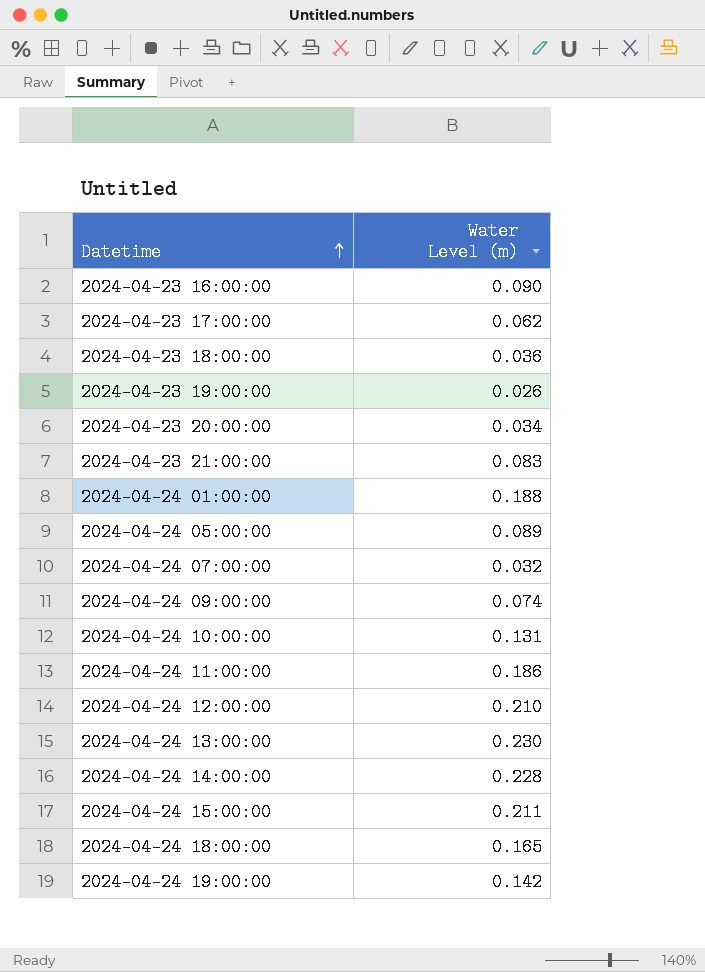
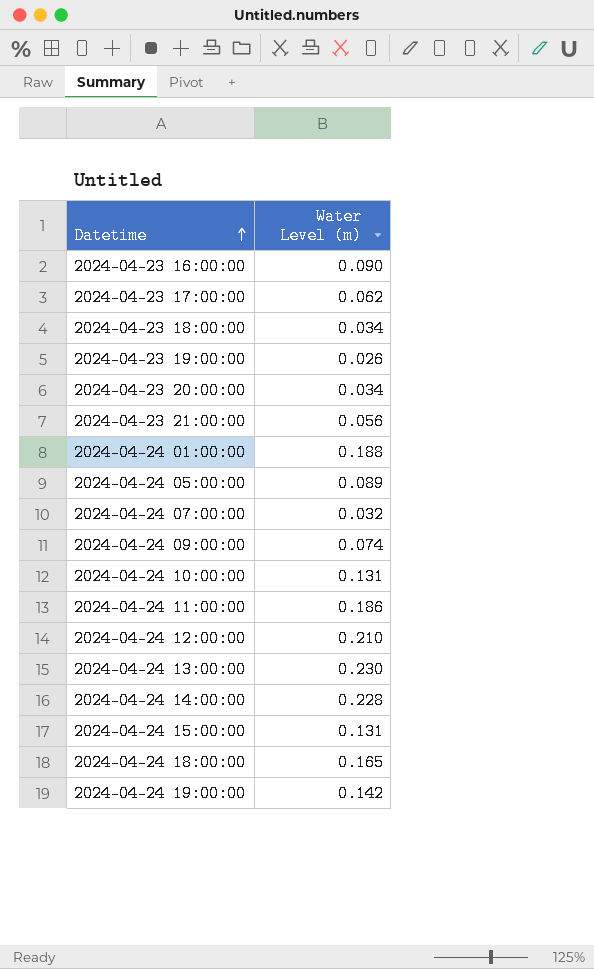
2024-04-23 18:00:00 | Water Level (m): 0.036 -> 0.034
2024-04-23 21:00:00 | Water Level (m): 0.083 -> 0.056
2024-04-24 15:00:00 | Water Level (m): 0.211 -> 0.131

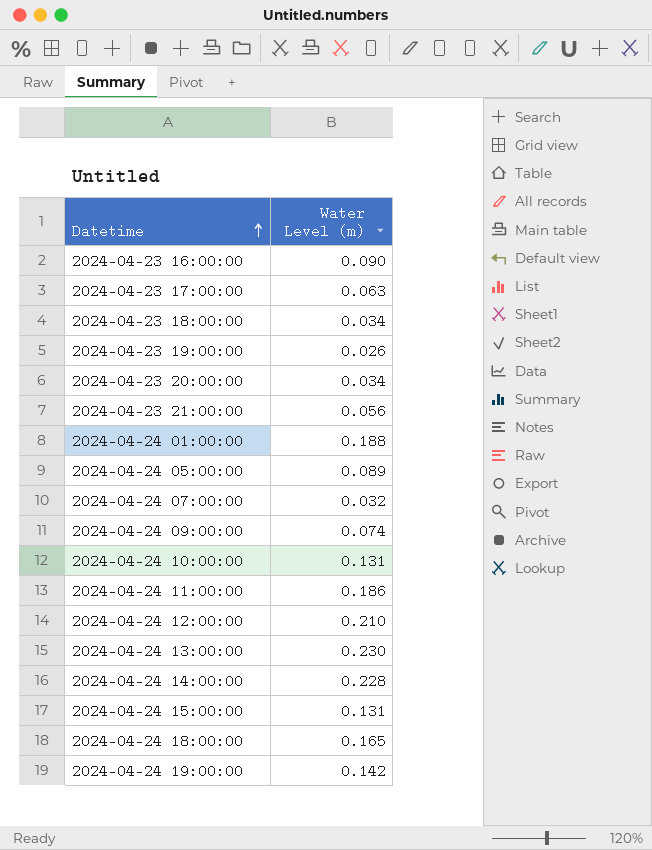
2024-04-23 17:00:00 | Water Level (m): 0.062 -> 0.063

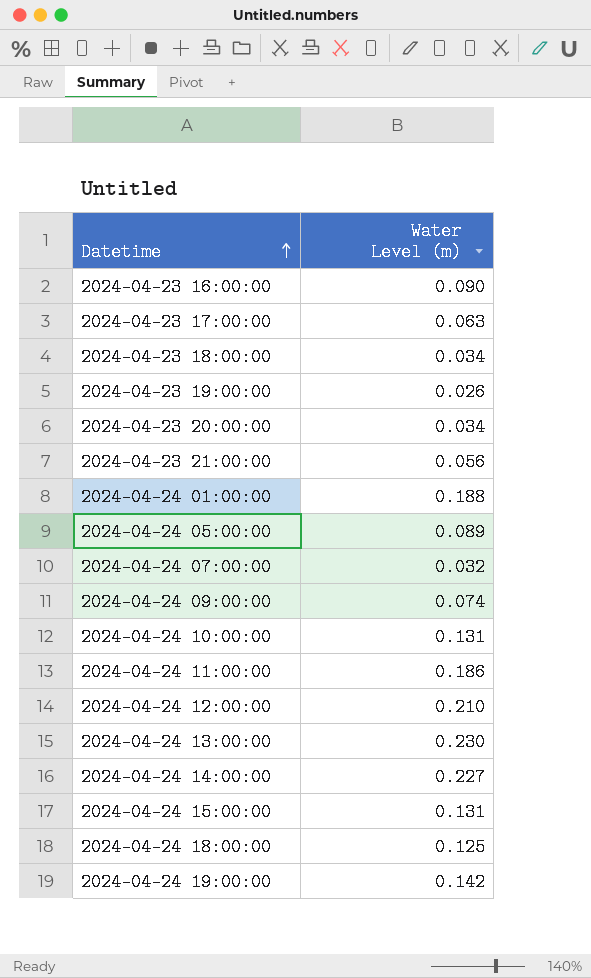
2024-04-24 14:00:00 | Water Level (m): 0.228 -> 0.227
2024-04-24 18:00:00 | Water Level (m): 0.165 -> 0.125

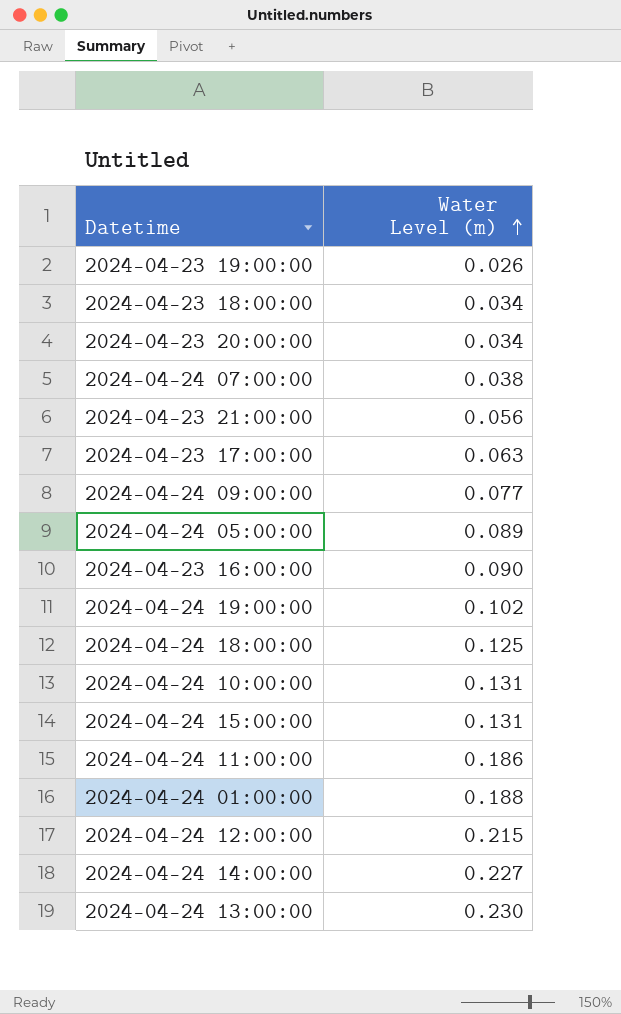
row order: Datetime ascending -> Water Level (m) ascending
2024-04-24 07:00:00 | Water Level (m): 0.032 -> 0.038
2024-04-24 09:00:00 | Water Level (m): 0.074 -> 0.077
2024-04-24 19:00:00 | Water Level (m): 0.142 -> 0.102
2024-04-24 12:00:00 | Water Level (m): 0.210 -> 0.215

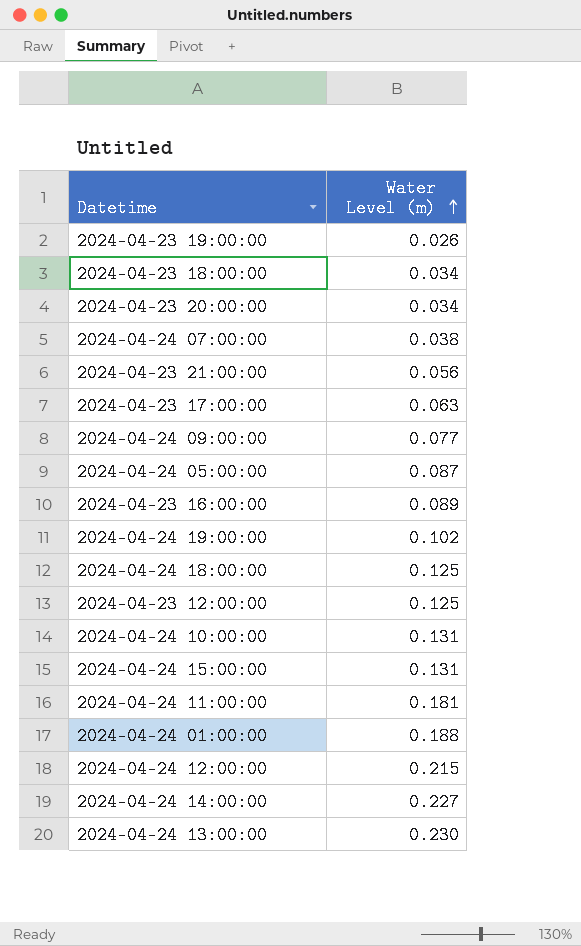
2024-04-24 05:00:00 | Water Level (m): 0.089 -> 0.087
2024-04-23 16:00:00 | Water Level (m): 0.090 -> 0.089
row 2024-04-23 12:00:00: none -> 0.125
2024-04-24 11:00:00 | Water Level (m): 0.186 -> 0.181

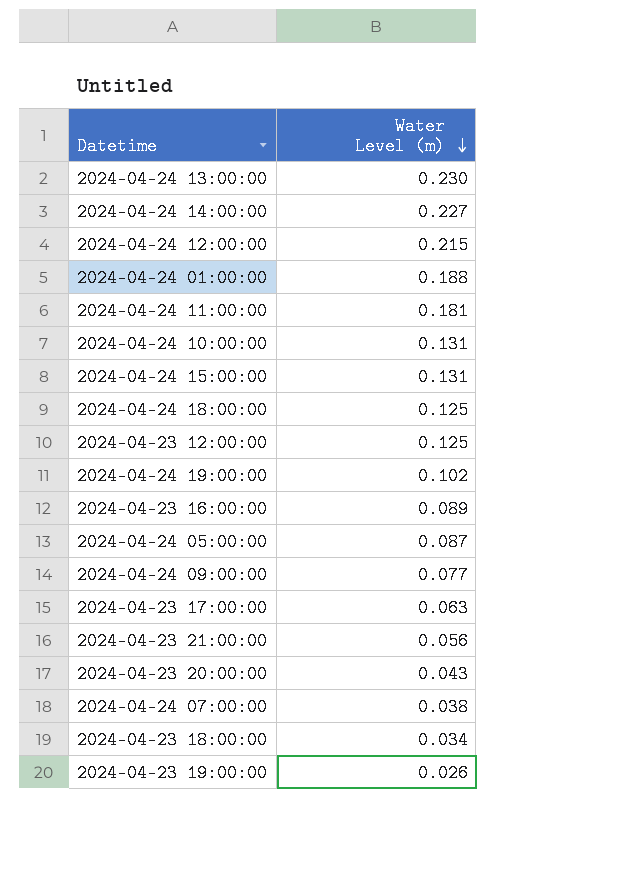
row order: Water Level (m) ascending -> Water Level (m) descending
2024-04-23 20:00:00 | Water Level (m): 0.034 -> 0.043

